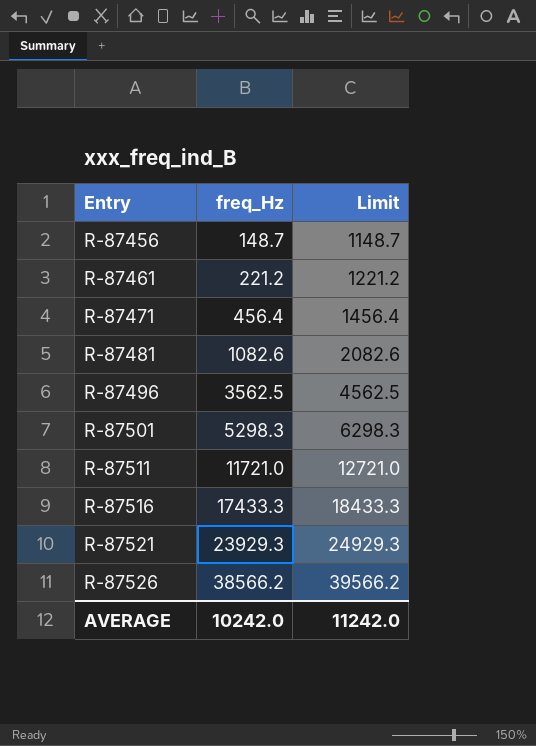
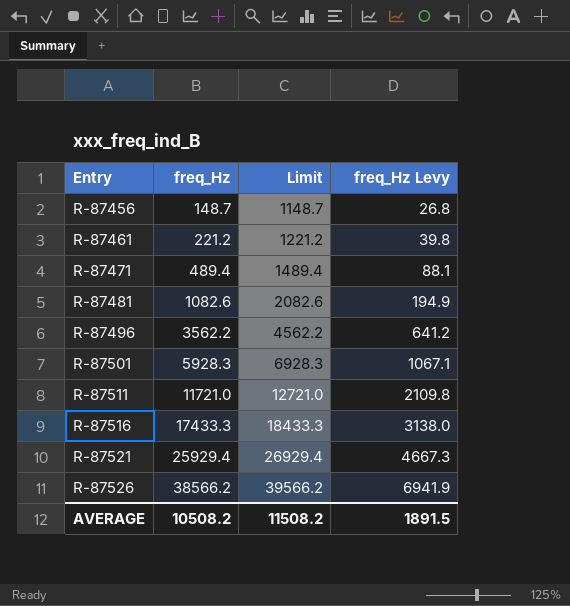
column freq_Hz Levy | formula: none -> [freq_Hz] * 0.18
R-87471 | freq_Hz: 456.4 -> 489.4
R-87471 | Limit: 1456.4 -> 1489.4
R-87496 | freq_Hz: 3562.5 -> 3562.2
R-87496 | Limit: 4562.5 -> 4562.2
R-87501 | freq_Hz: 5298.3 -> 5928.3
R-87501 | Limit: 6298.3 -> 6928.3
R-87521 | freq_Hz: 23929.3 -> 25929.4
R-87521 | Limit: 24929.3 -> 26929.4
AVERAGE | freq_Hz: 10242.0 -> 10508.2
AVERAGE | Limit: 11242.0 -> 11508.2

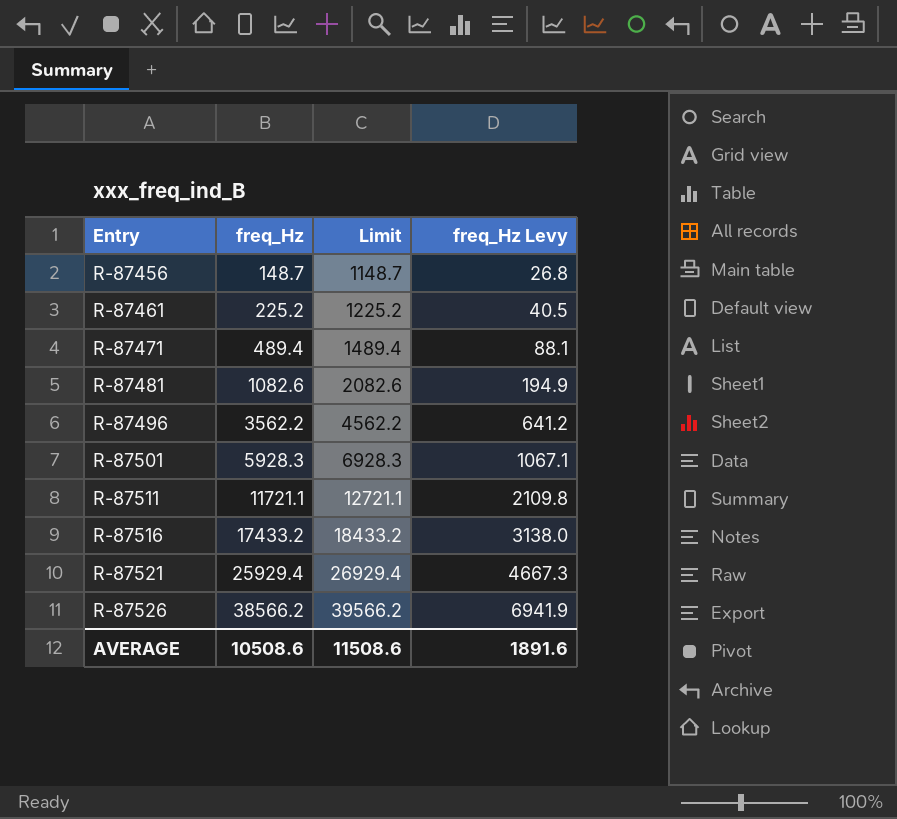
R-87461 | freq_Hz: 221.2 -> 225.2
R-87461 | Limit: 1221.2 -> 1225.2
R-87461 | freq_Hz Levy: 39.8 -> 40.5
R-87511 | freq_Hz: 11721.0 -> 11721.1
R-87511 | Limit: 12721.0 -> 12721.1
R-87516 | freq_Hz: 17433.3 -> 17433.2
R-87516 | Limit: 18433.3 -> 18433.2
AVERAGE | freq_Hz: 10508.2 -> 10508.6
AVERAGE | Limit: 11508.2 -> 11508.6
AVERAGE | freq_Hz Levy: 1891.5 -> 1891.6

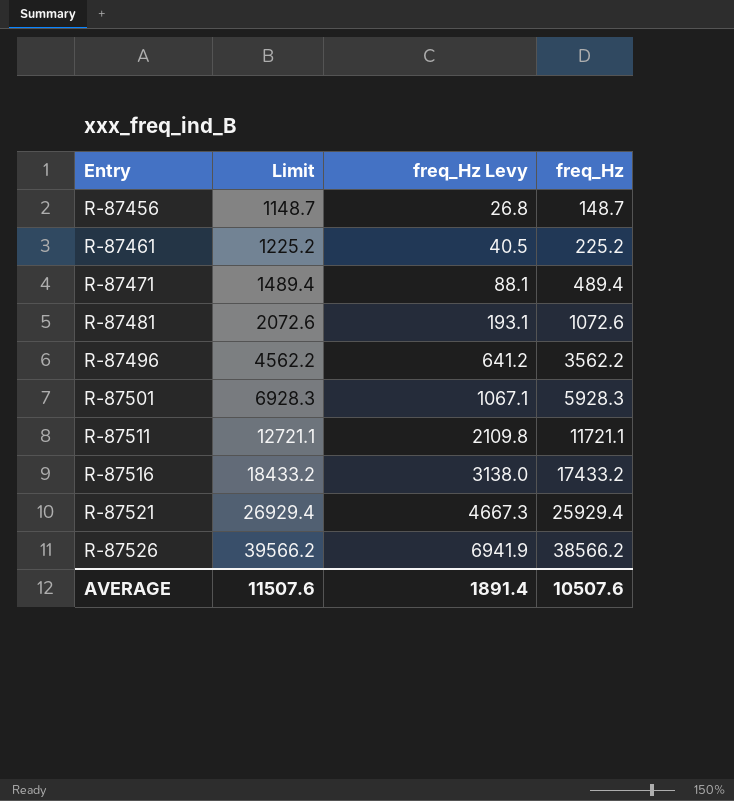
column freq_Hz | position: 2 -> 4
R-87481 | Limit: 2082.6 -> 2072.6
R-87481 | freq_Hz Levy: 194.9 -> 193.1
R-87481 | freq_Hz: 1082.6 -> 1072.6
AVERAGE | Limit: 11508.6 -> 11507.6
AVERAGE | freq_Hz Levy: 1891.6 -> 1891.4
AVERAGE | freq_Hz: 10508.6 -> 10507.6

